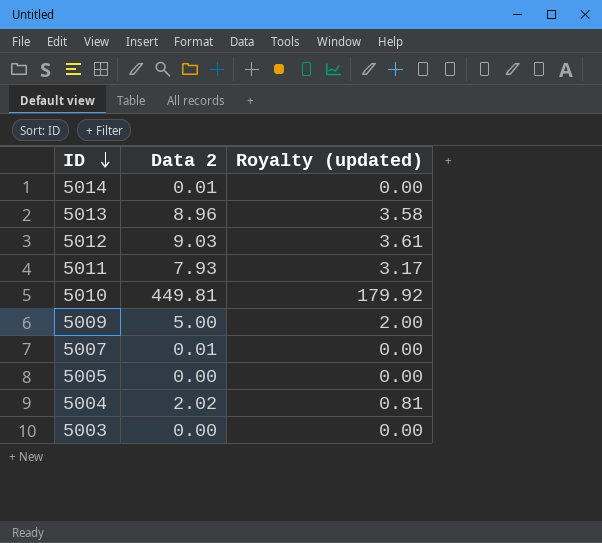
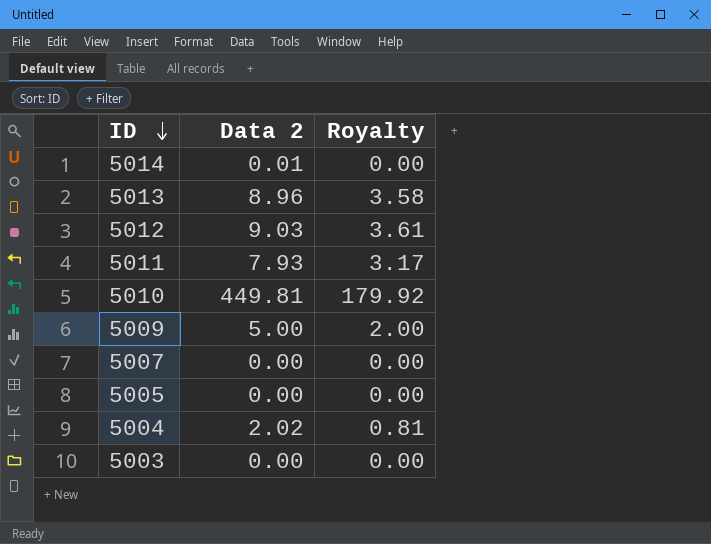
column name: Royalty (updated) -> Royalty
5007 | Data 2: 0.01 -> 0.00

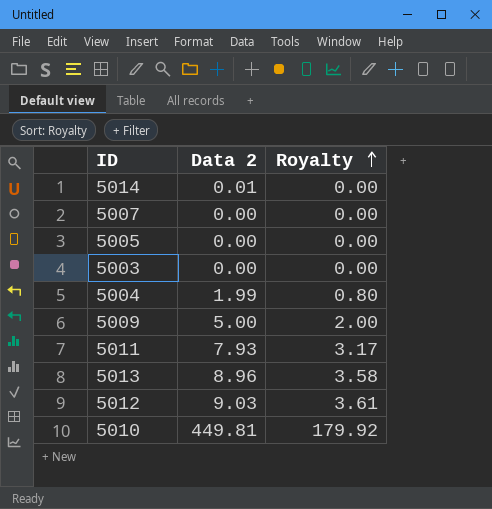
row order: ID descending -> Royalty ascending
5004 | Data 2: 2.02 -> 1.99
5004 | Royalty: 0.81 -> 0.80

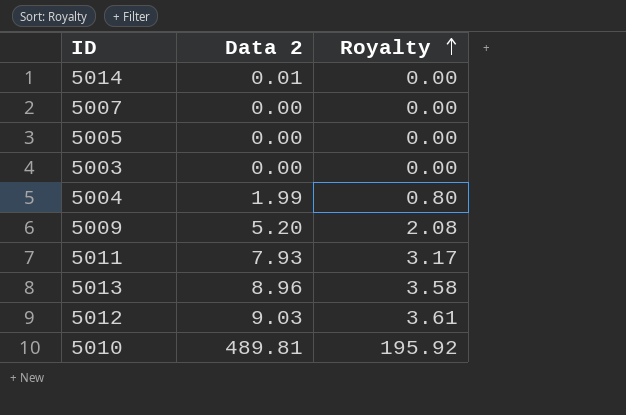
5009 | Data 2: 5.00 -> 5.20
5009 | Royalty: 2.00 -> 2.08
5010 | Data 2: 449.81 -> 489.81
5010 | Royalty: 179.92 -> 195.92

